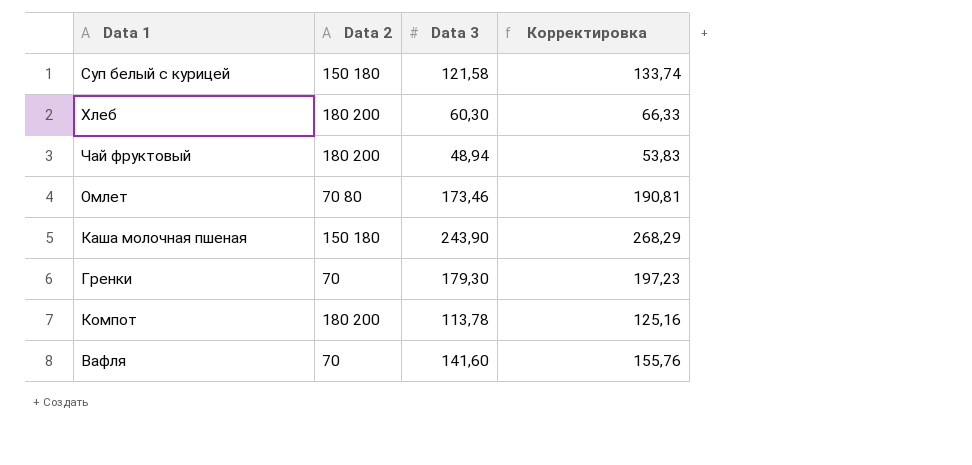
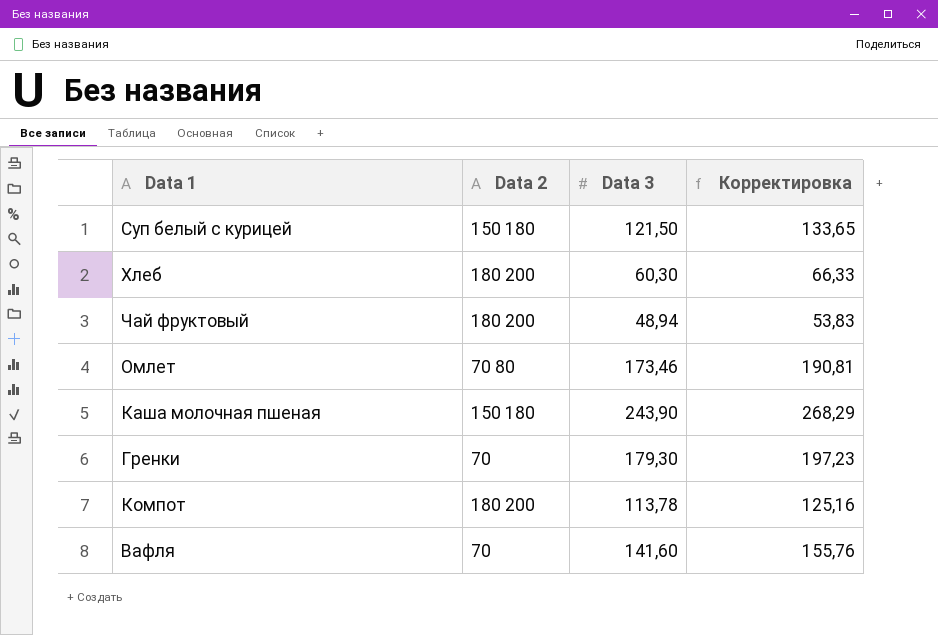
Суп белый с курицей | Data 3: 121,58 -> 121,50
Суп белый с курицей | Корректировка: 133,74 -> 133,65

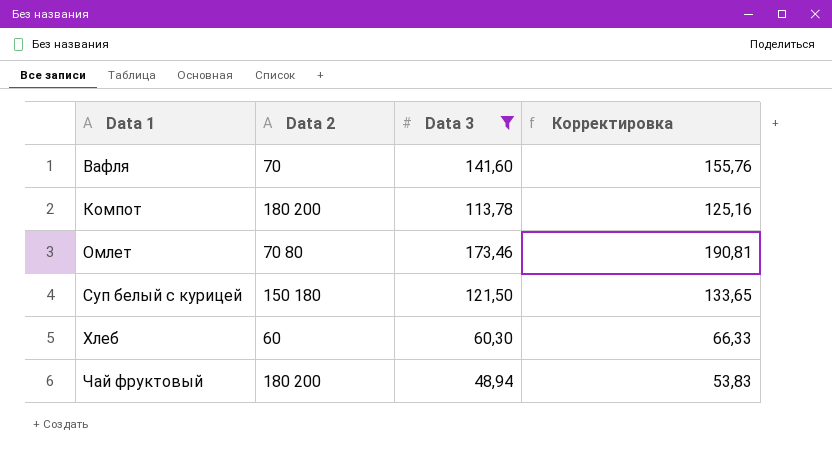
filter: none -> Data 3 <= 173,46
row order: none -> Data 1 ascending
Хлеб | Data 2: 180 200 -> 60

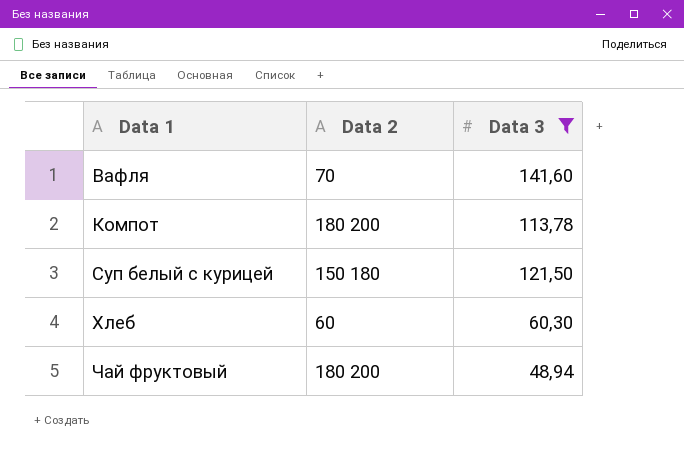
column Корректировка | formula: [Data 3] * 1,1 -> none
row Омлет: 70 80 | 173,46 | 190,81 -> none

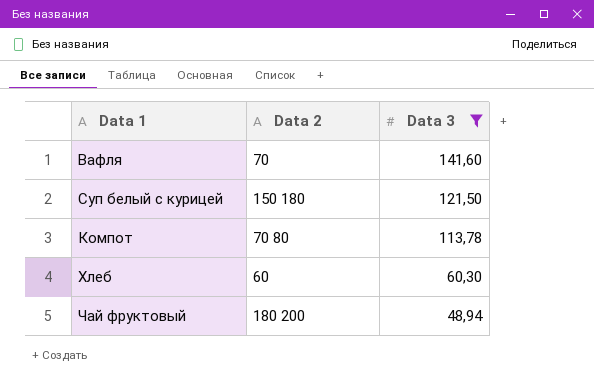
row order: Data 1 ascending -> Data 3 descending
Компот | Data 2: 180 200 -> 70 80

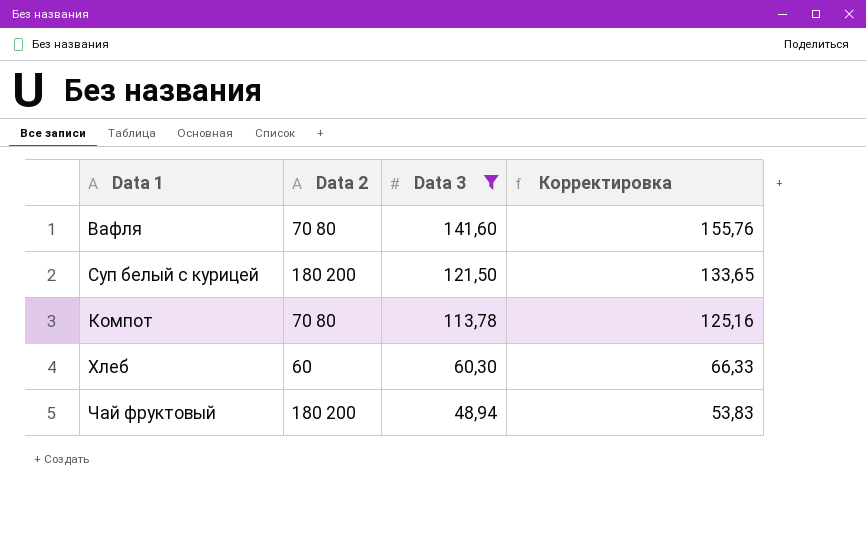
column Корректировка | formula: none -> [Data 3] * 1,1
Вафля | Data 2: 70 -> 70 80
Суп белый с курицей | Data 2: 150 180 -> 180 200

